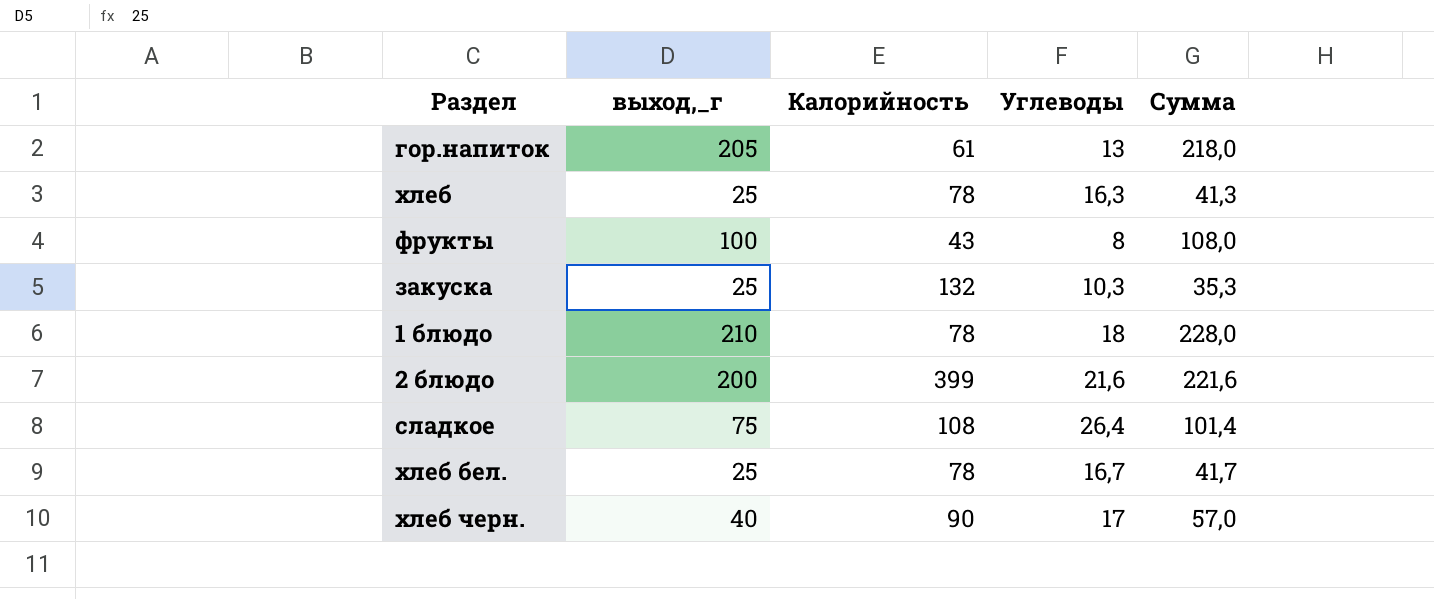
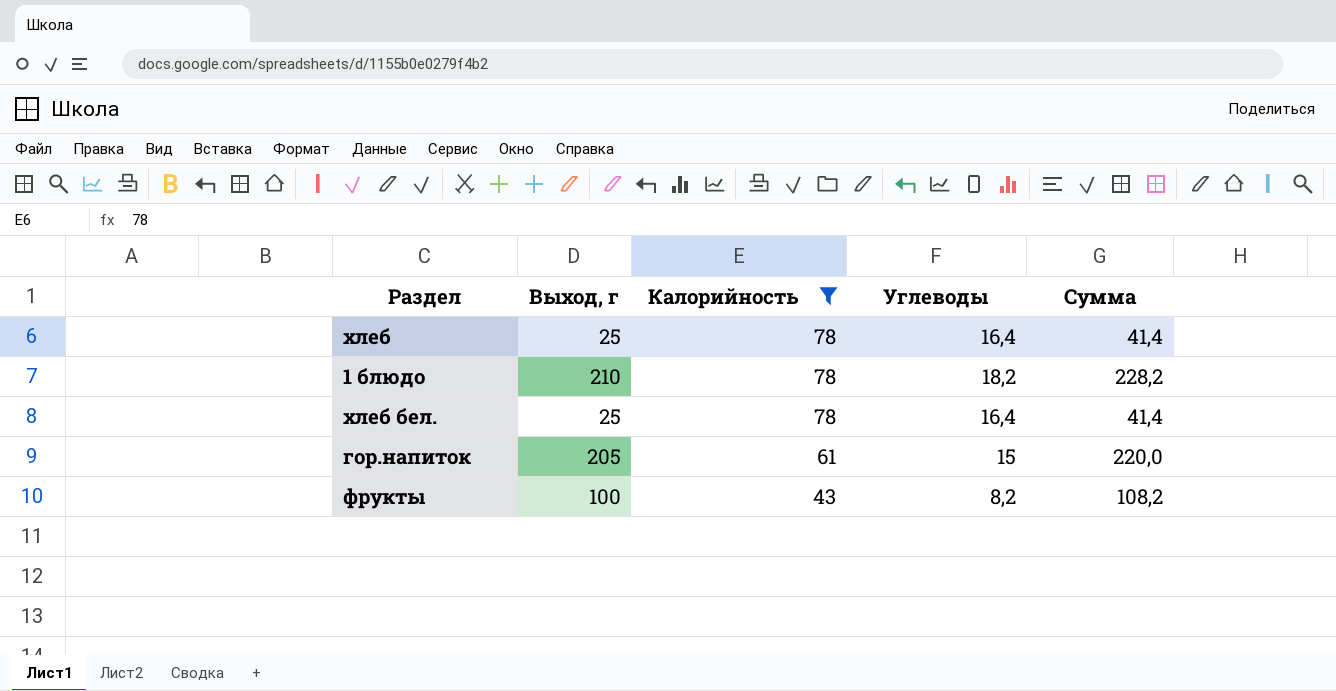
filter: none -> Калорийность <= 78
row order: none -> Калорийность descending
column name: выход,_г -> Выход, г
хлеб | Углеводы: 16,3 -> 16,4
хлеб | Сумма: 41,3 -> 41,4
1 блюдо | Углеводы: 18 -> 18,2
1 блюдо | Сумма: 228,0 -> 228,2
хлеб бел. | Углеводы: 16,7 -> 16,4
хлеб бел. | Сумма: 41,7 -> 41,4
гор.напиток | Углеводы: 13 -> 15
гор.напиток | Сумма: 218,0 -> 220,0
фрукты | Углеводы: 8 -> 8,2
фрукты | Сумма: 108,0 -> 108,2

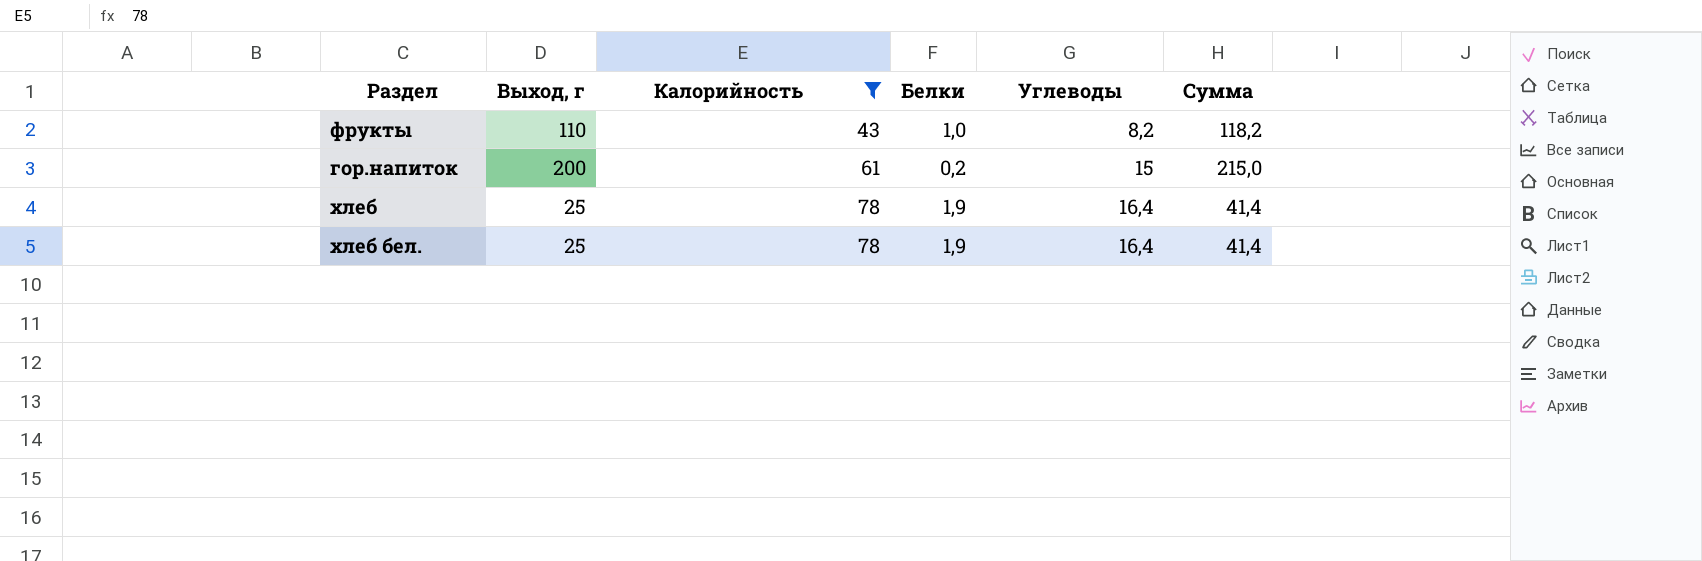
row order: Калорийность descending -> Калорийность ascending
column Белки | position: none -> 4
row 1 блюдо: 210 | 78 | 18,2 | 228,2 -> none
фрукты | Выход, г: 100 -> 110
фрукты | Сумма: 108,2 -> 118,2
гор.напиток | Выход, г: 205 -> 200
гор.напиток | Сумма: 220,0 -> 215,0

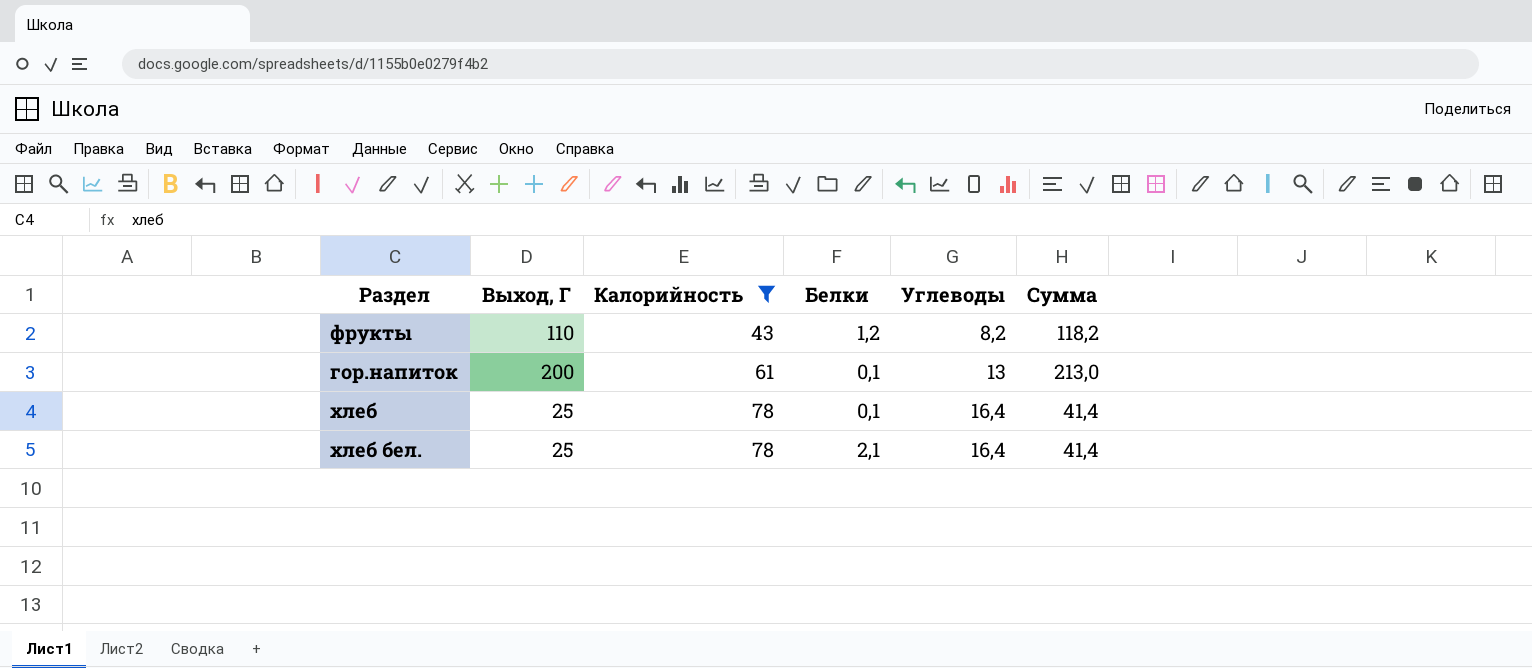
column name: Выход, г -> Выход, Г
фрукты | Белки: 1,0 -> 1,2
гор.напиток | Белки: 0,2 -> 0,1
гор.напиток | Углеводы: 15 -> 13
гор.напиток | Сумма: 215,0 -> 213,0
хлеб | Белки: 1,9 -> 0,1
хлеб бел. | Белки: 1,9 -> 2,1

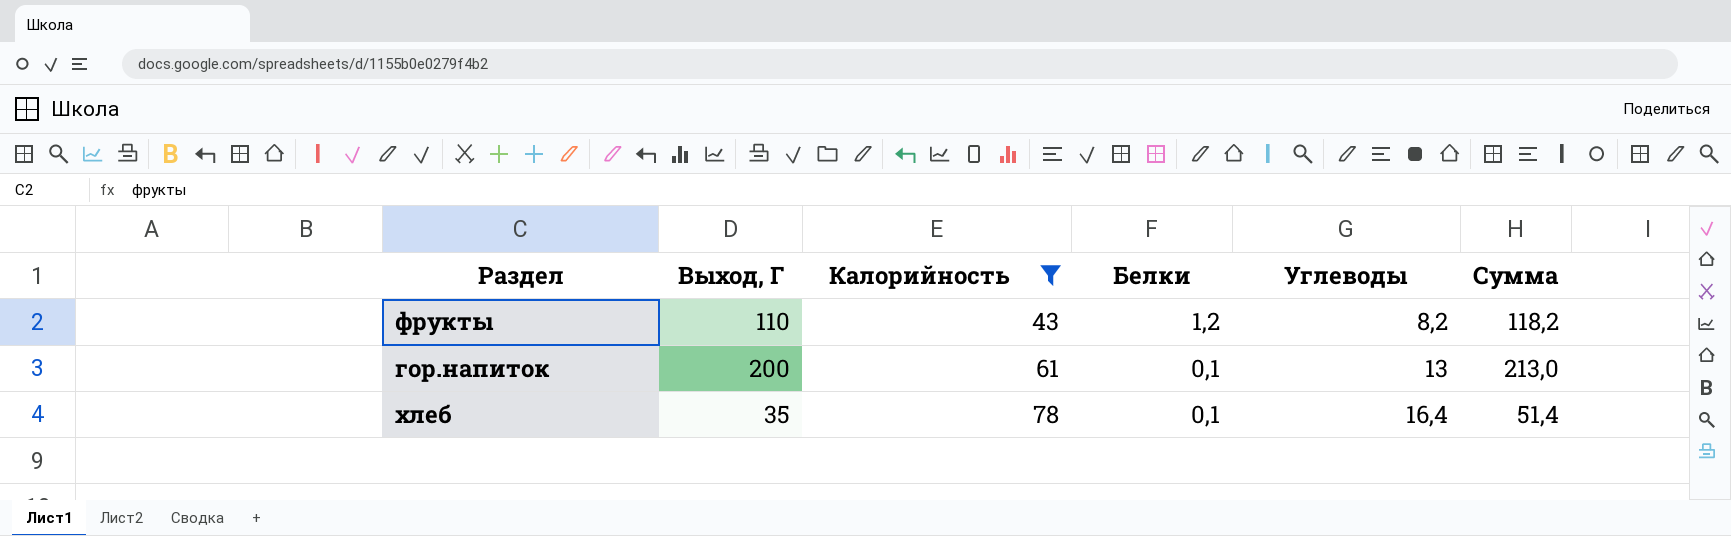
row хлеб бел.: 25 | 78 | 2,1 | 16,4 | 41,4 -> none
хлеб | Выход, Г: 25 -> 35
хлеб | Сумма: 41,4 -> 51,4

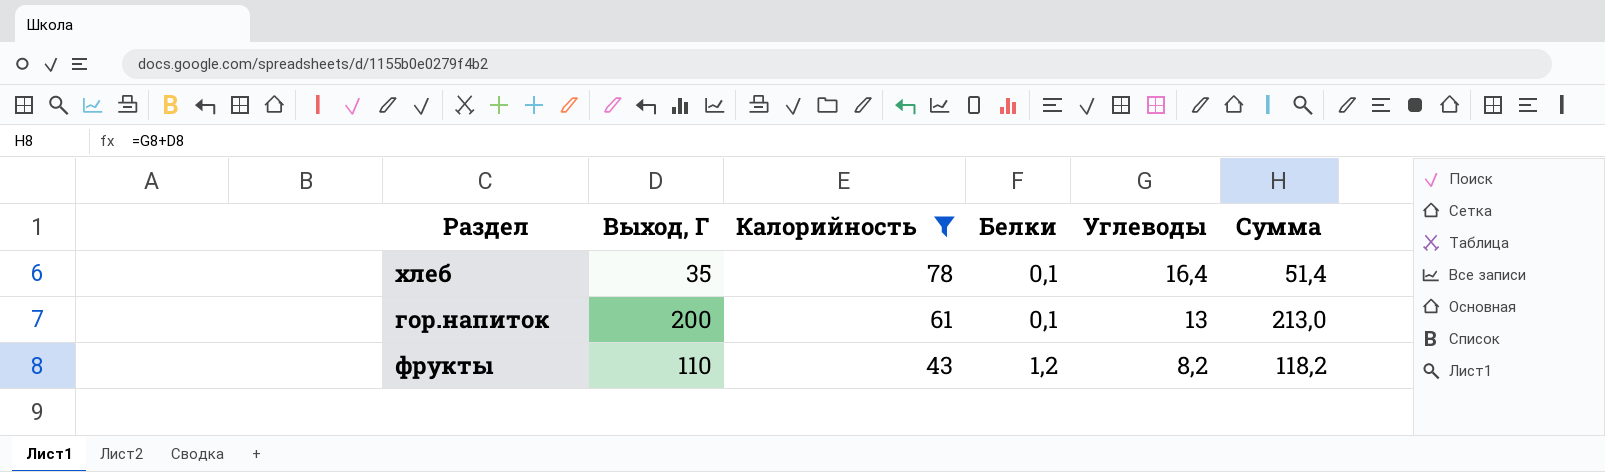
row order: Калорийность ascending -> Калорийность descending

